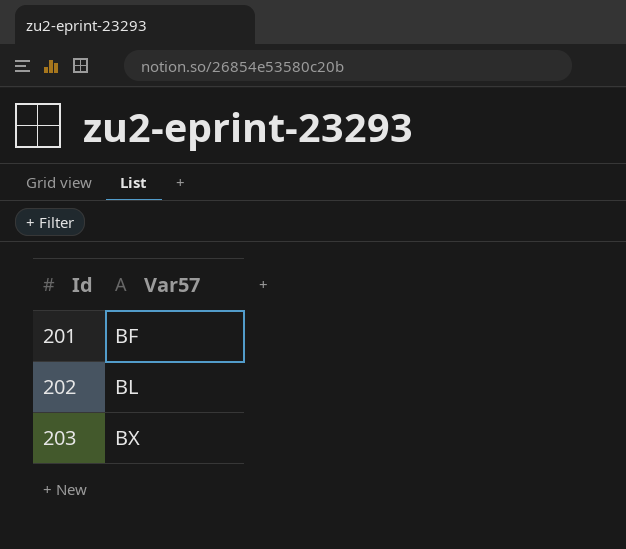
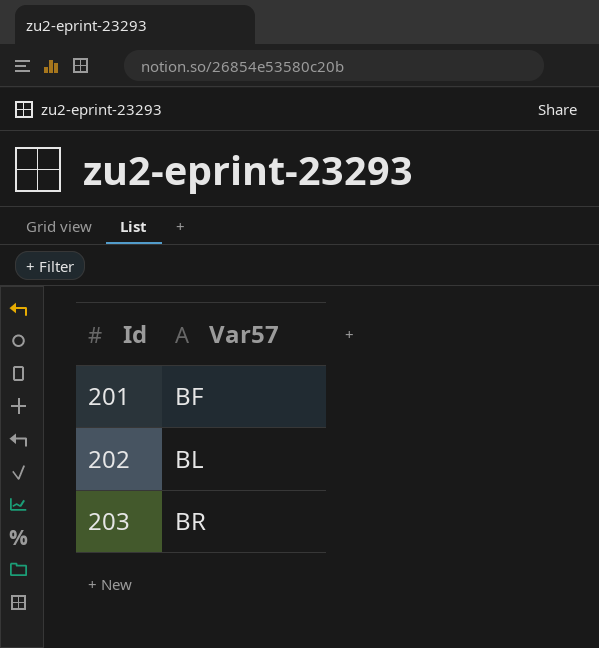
203 | Var57: BX -> BR

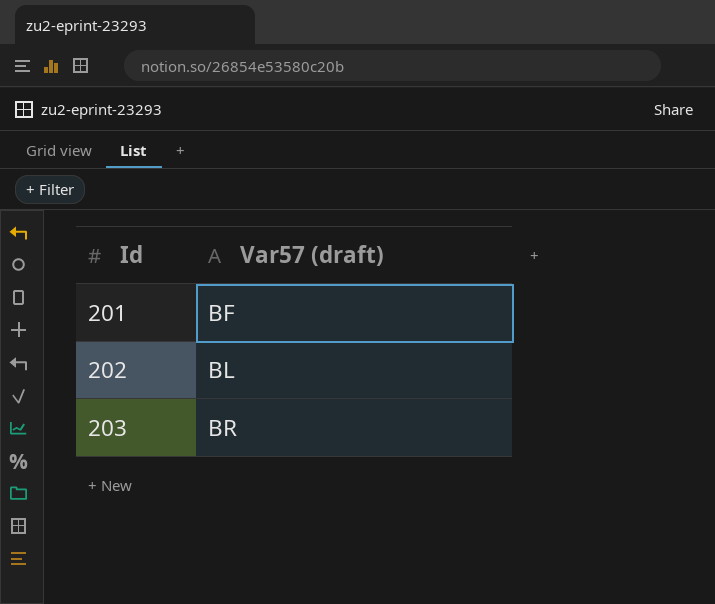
column name: Var57 -> Var57 (draft)

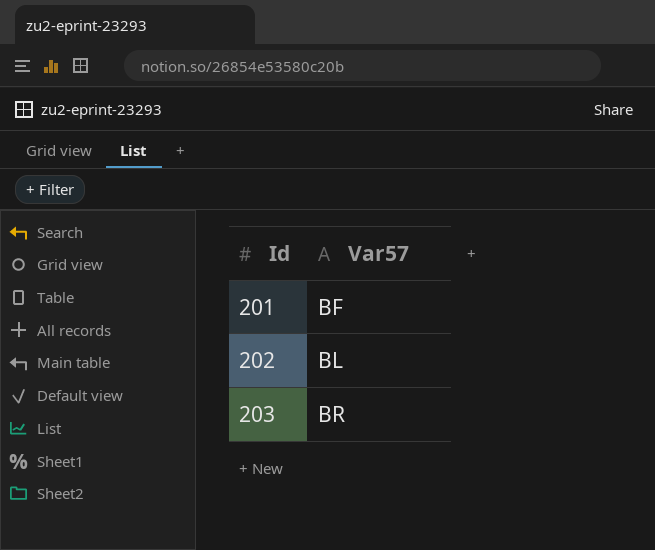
column name: Var57 (draft) -> Var57

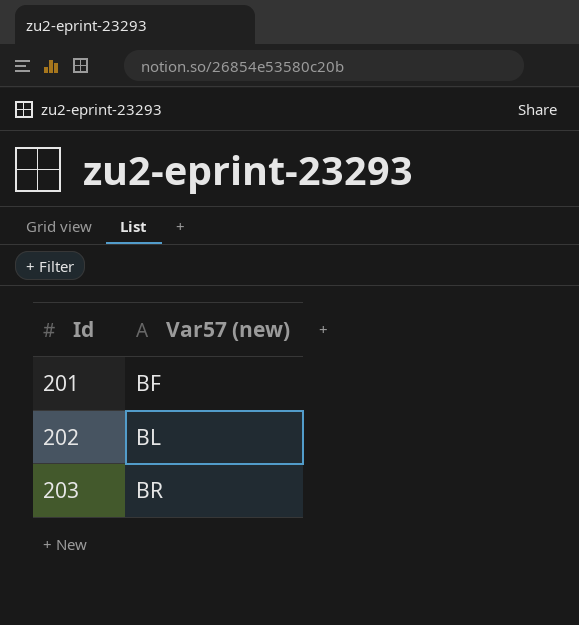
column name: Var57 -> Var57 (new)

